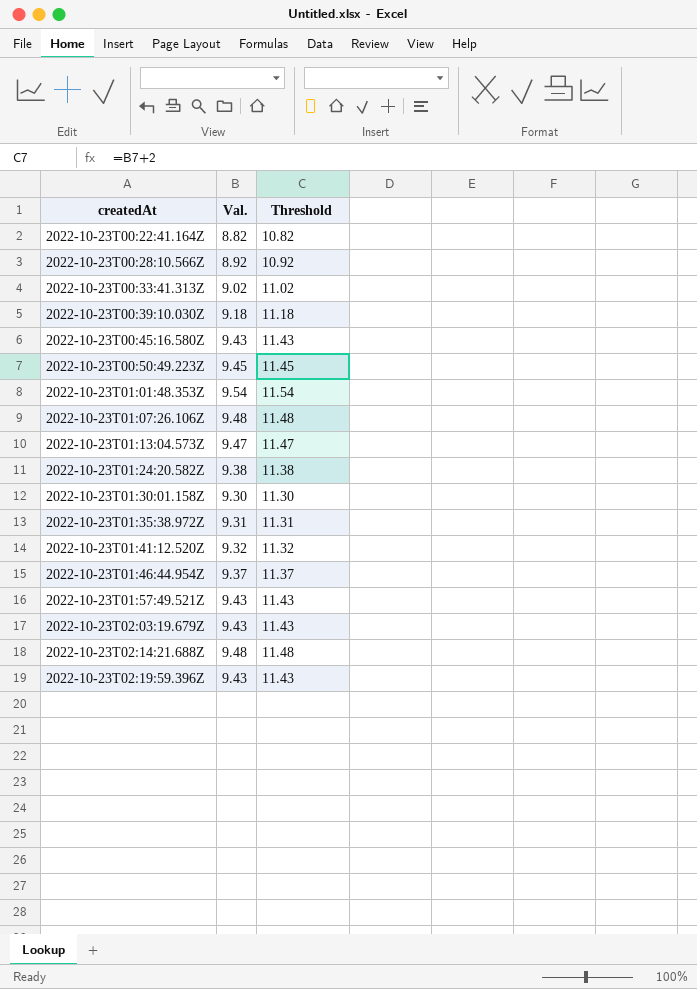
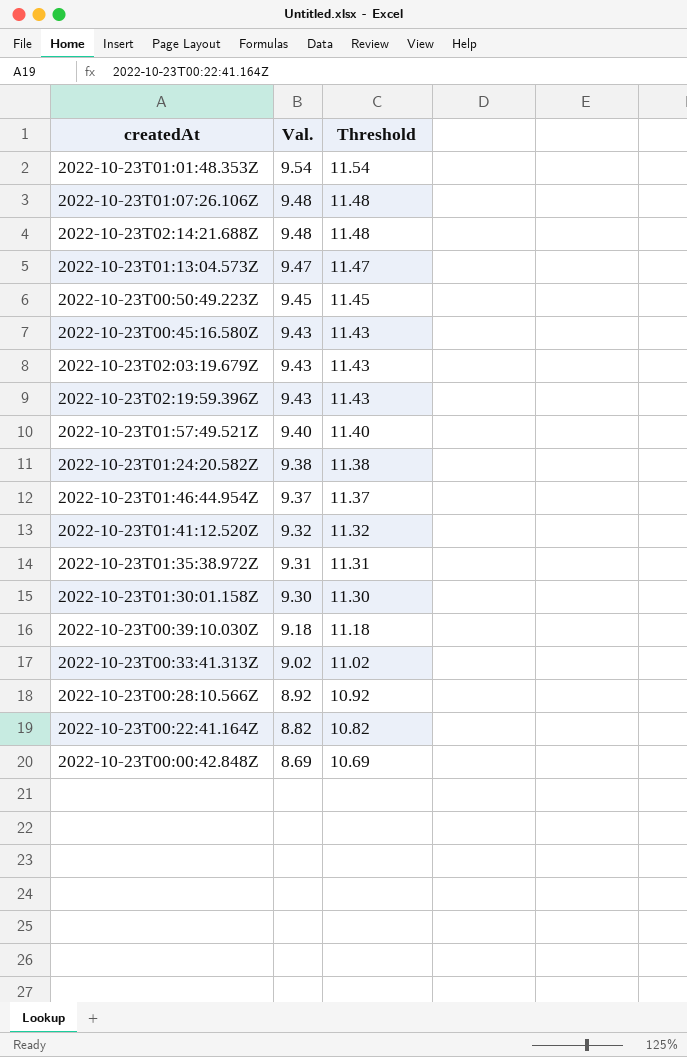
row order: createdAt ascending -> Val. descending
2022-10-23T01:57:49.521Z | Val.: 9.43 -> 9.40
2022-10-23T01:57:49.521Z | Threshold: 11.43 -> 11.40
row 2022-10-23T00:00:42.848Z: none -> 8.69 | 10.69

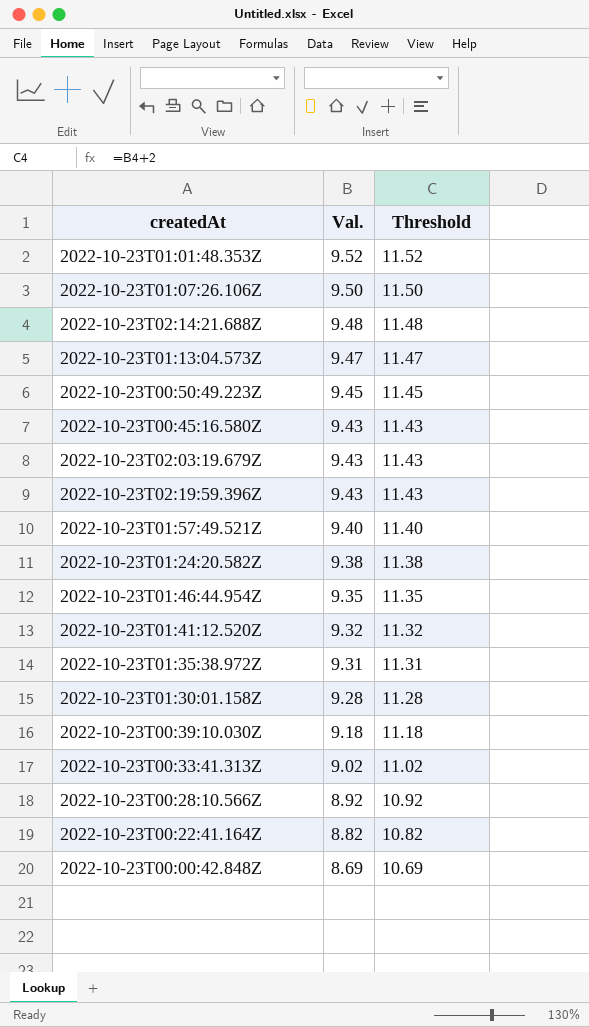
2022-10-23T01:01:48.353Z | Val.: 9.54 -> 9.52
2022-10-23T01:01:48.353Z | Threshold: 11.54 -> 11.52
2022-10-23T01:07:26.106Z | Val.: 9.48 -> 9.50
2022-10-23T01:07:26.106Z | Threshold: 11.48 -> 11.50
2022-10-23T01:46:44.954Z | Val.: 9.37 -> 9.35
2022-10-23T01:46:44.954Z | Threshold: 11.37 -> 11.35
2022-10-23T01:30:01.158Z | Val.: 9.30 -> 9.28
2022-10-23T01:30:01.158Z | Threshold: 11.30 -> 11.28

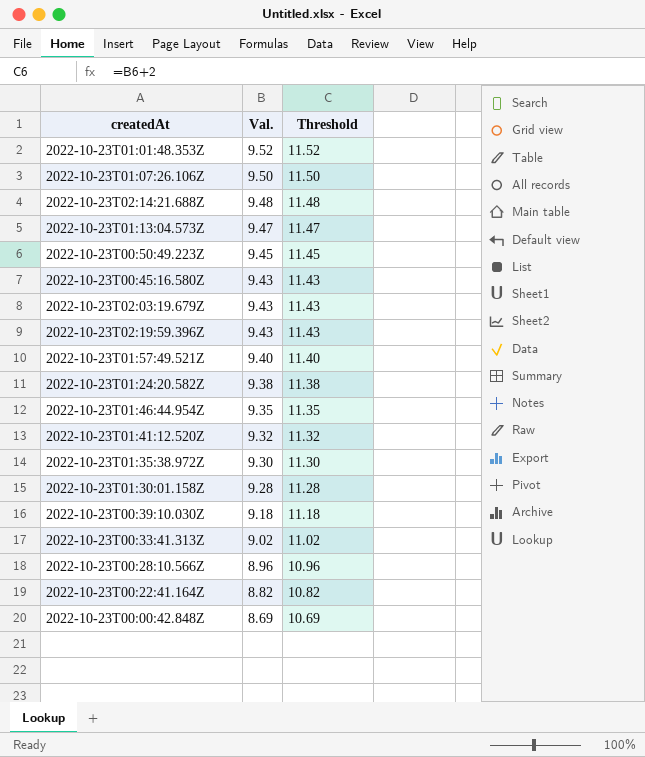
2022-10-23T01:35:38.972Z | Val.: 9.31 -> 9.30
2022-10-23T01:35:38.972Z | Threshold: 11.31 -> 11.30
2022-10-23T00:28:10.566Z | Val.: 8.92 -> 8.96
2022-10-23T00:28:10.566Z | Threshold: 10.92 -> 10.96

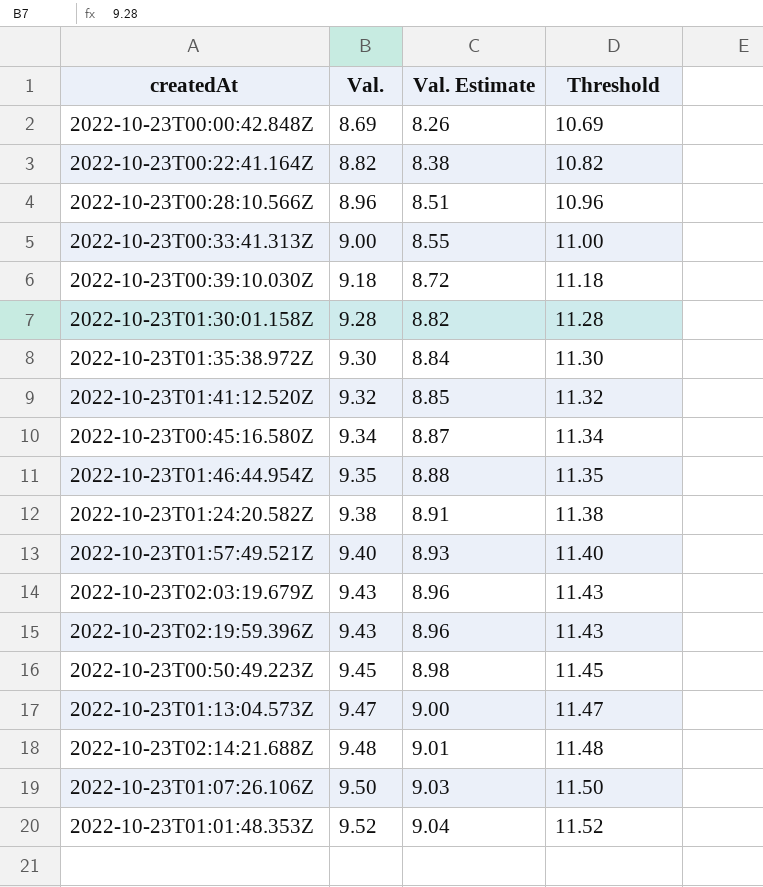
row order: Val. descending -> Val. ascending
column Val. Estimate | formula: none -> [Val.] * 0.95
2022-10-23T00:33:41.313Z | Val.: 9.02 -> 9.00
2022-10-23T00:33:41.313Z | Threshold: 11.02 -> 11.00
2022-10-23T00:45:16.580Z | Val.: 9.43 -> 9.34
2022-10-23T00:45:16.580Z | Threshold: 11.43 -> 11.34

